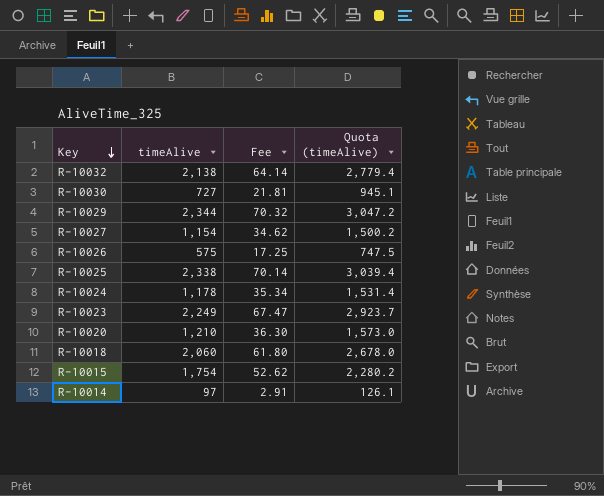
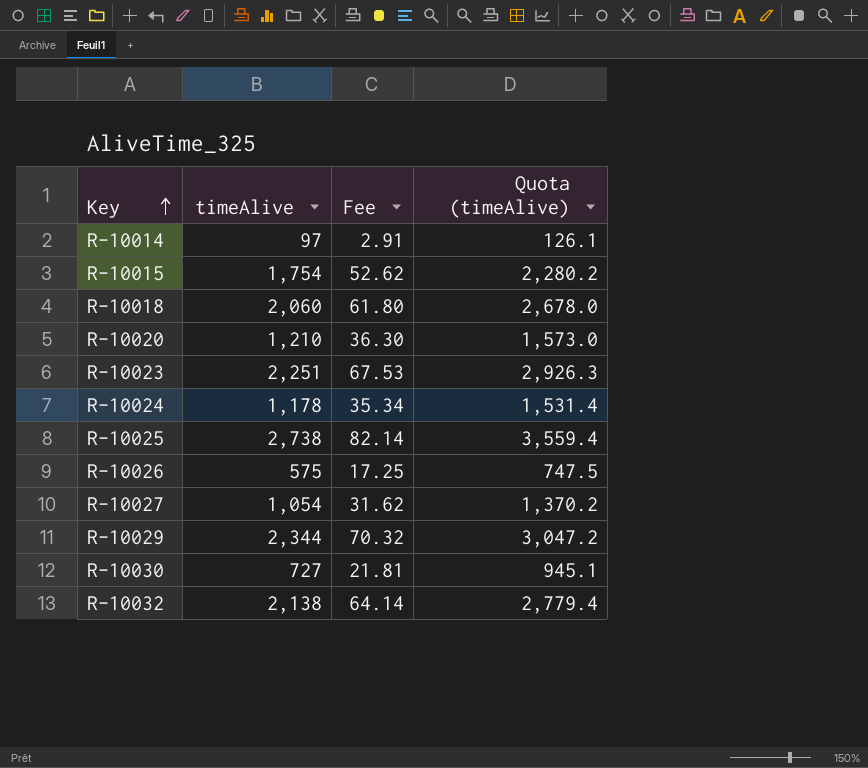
row order: Key descending -> Key ascending
R-10023 | timeAlive: 2,249 -> 2,251
R-10023 | Fee: 67.47 -> 67.53
R-10023 | Quota (timeAlive): 2,923.7 -> 2,926.3
R-10025 | timeAlive: 2,338 -> 2,738
R-10025 | Fee: 70.14 -> 82.14
R-10025 | Quota (timeAlive): 3,039.4 -> 3,559.4
R-10027 | timeAlive: 1,154 -> 1,054
R-10027 | Fee: 34.62 -> 31.62
R-10027 | Quota (timeAlive): 1,500.2 -> 1,370.2

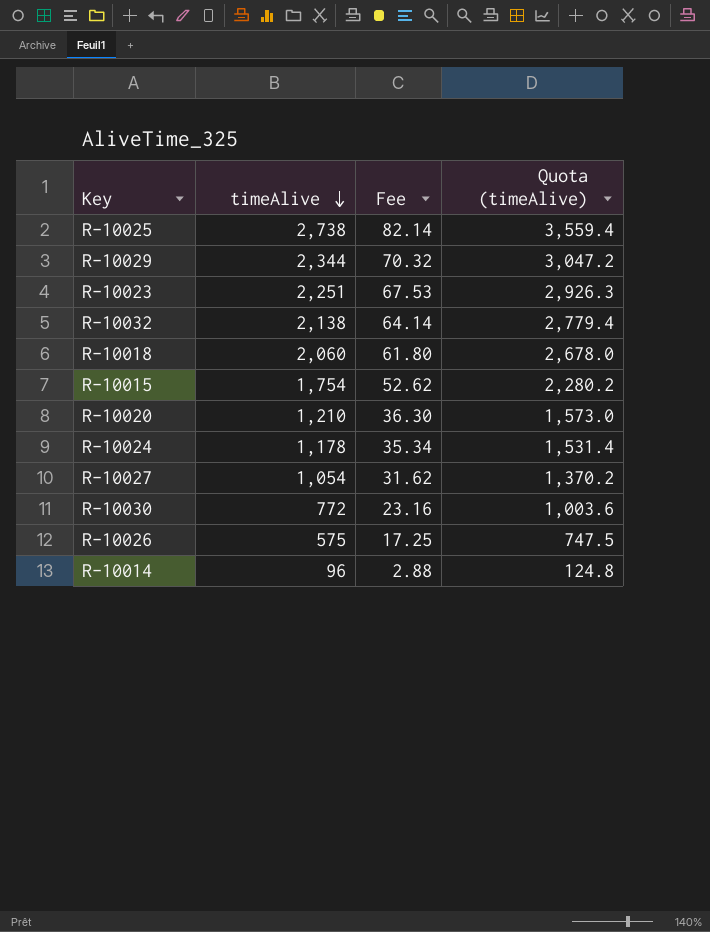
row order: Key ascending -> timeAlive descending
R-10030 | timeAlive: 727 -> 772
R-10030 | Fee: 21.81 -> 23.16
R-10030 | Quota (timeAlive): 945.1 -> 1,003.6
R-10014 | timeAlive: 97 -> 96
R-10014 | Fee: 2.91 -> 2.88
R-10014 | Quota (timeAlive): 126.1 -> 124.8

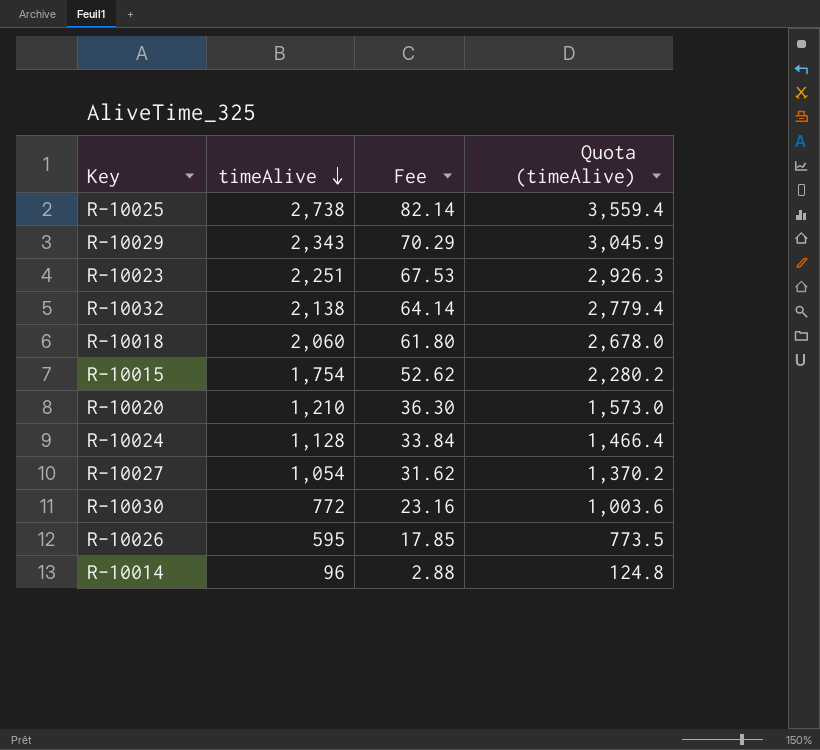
R-10029 | timeAlive: 2,344 -> 2,343
R-10029 | Fee: 70.32 -> 70.29
R-10029 | Quota (timeAlive): 3,047.2 -> 3,045.9
R-10024 | timeAlive: 1,178 -> 1,128
R-10024 | Fee: 35.34 -> 33.84
R-10024 | Quota (timeAlive): 1,531.4 -> 1,466.4
R-10026 | timeAlive: 575 -> 595
R-10026 | Fee: 17.25 -> 17.85
R-10026 | Quota (timeAlive): 747.5 -> 773.5

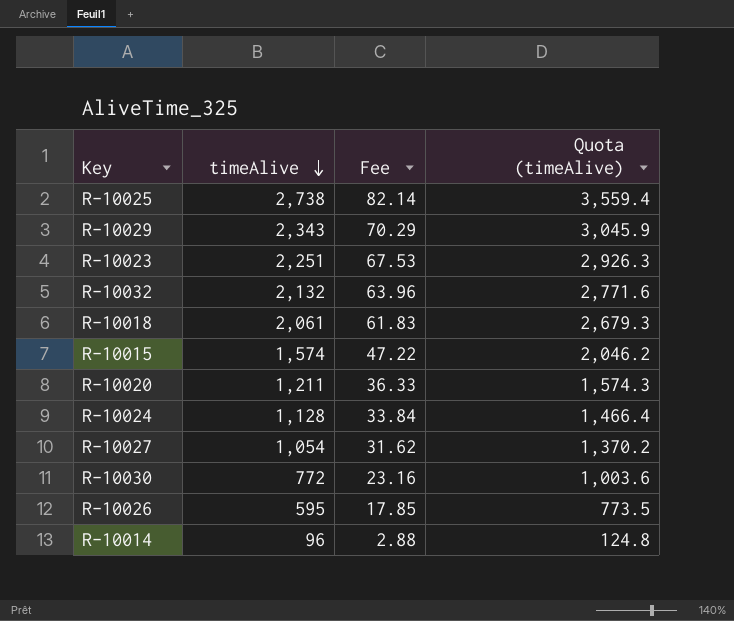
R-10032 | timeAlive: 2,138 -> 2,132
R-10032 | Fee: 64.14 -> 63.96
R-10032 | Quota (timeAlive): 2,779.4 -> 2,771.6
R-10018 | timeAlive: 2,060 -> 2,061
R-10018 | Fee: 61.80 -> 61.83
R-10018 | Quota (timeAlive): 2,678.0 -> 2,679.3
R-10015 | timeAlive: 1,754 -> 1,574
R-10015 | Fee: 52.62 -> 47.22
R-10015 | Quota (timeAlive): 2,280.2 -> 2,046.2
R-10020 | timeAlive: 1,210 -> 1,211
R-10020 | Fee: 36.30 -> 36.33
R-10020 | Quota (timeAlive): 1,573.0 -> 1,574.3

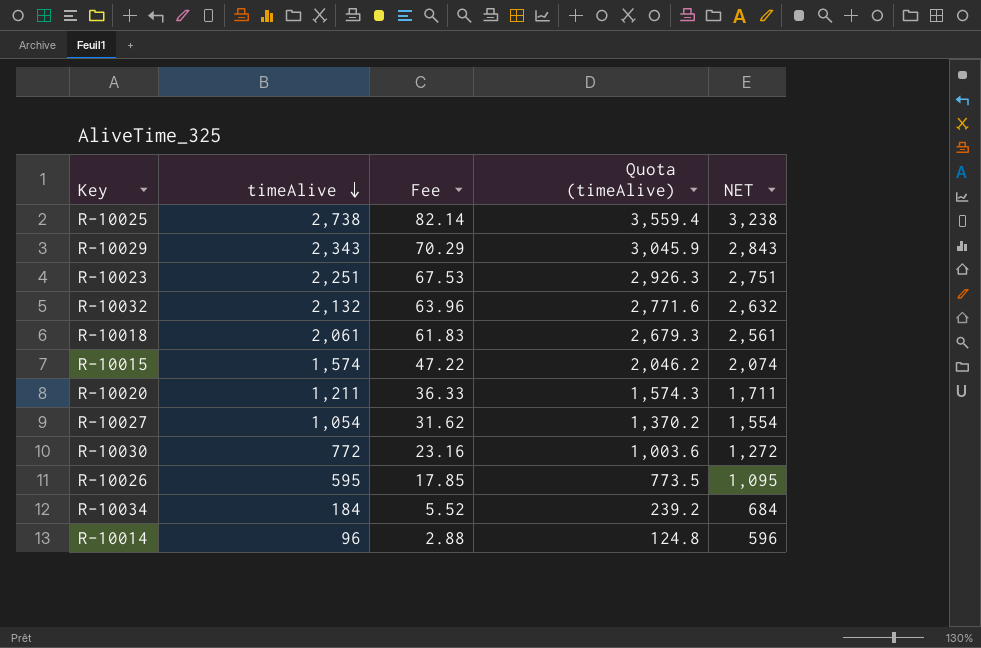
column NET | formula: none -> [timeAlive] + 500
row R-10024: 1,128 | 33.84 | 1,466.4 -> none
row R-10034: none -> 184 | 5.52 | 239.2 | 684

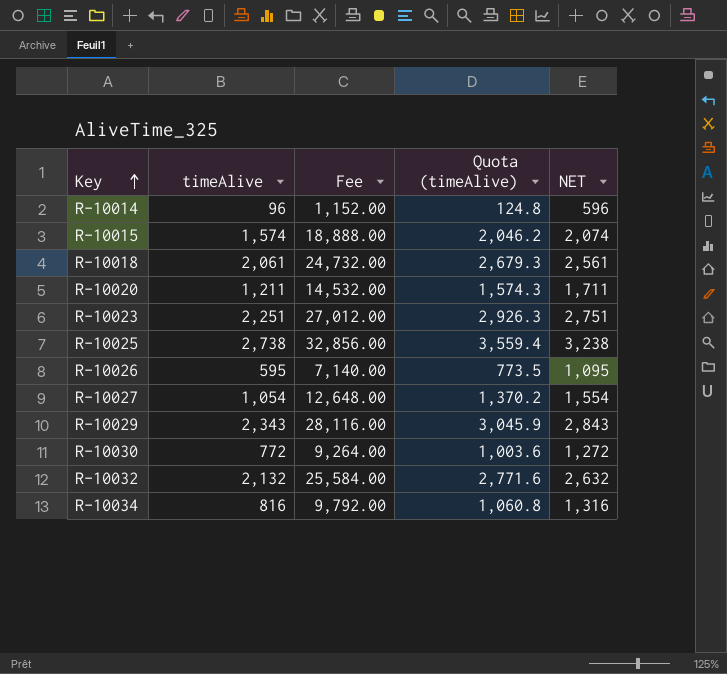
row order: timeAlive descending -> Key ascending
column Fee | formula: [timeAlive] * 0.03 -> [timeAlive] * 12
R-10034 | timeAlive: 184 -> 816
R-10034 | Quota (timeAlive): 239.2 -> 1,060.8
R-10034 | NET: 684 -> 1,316

